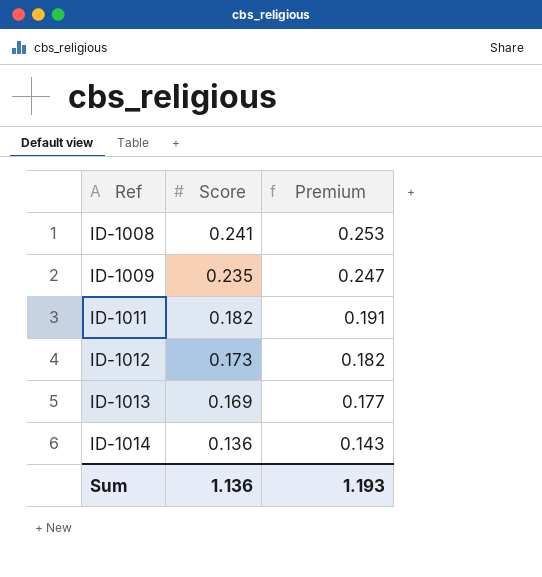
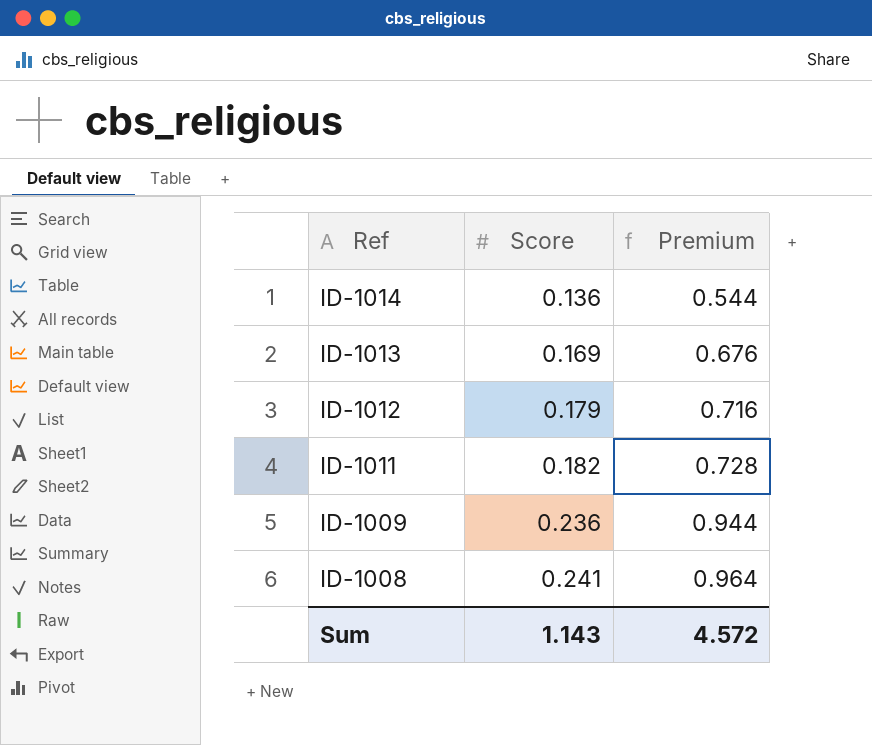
row order: Ref ascending -> Ref descending
column Premium | formula: [Score] * 1.05 -> [Score] * 4
ID-1012 | Score: 0.173 -> 0.179
ID-1009 | Score: 0.235 -> 0.236
Sum | Score: 1.136 -> 1.143
Sum | Premium: 1.193 -> 4.572

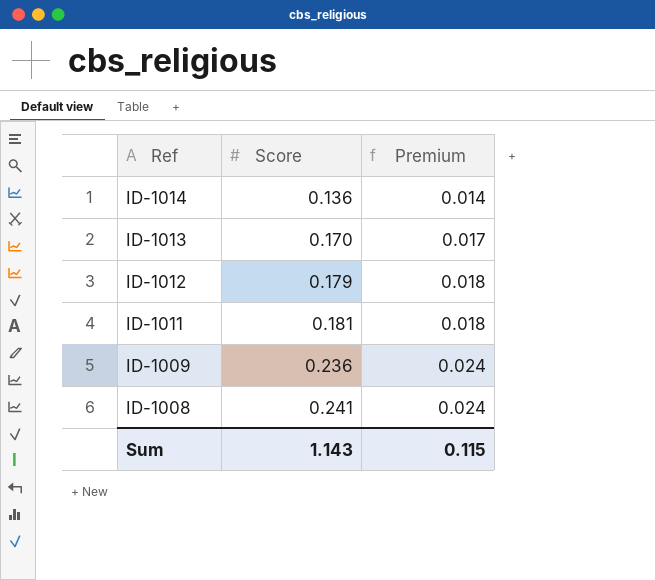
column Premium | formula: [Score] * 4 -> [Score] * 0.1
ID-1013 | Score: 0.169 -> 0.170
ID-1011 | Score: 0.182 -> 0.181
Sum | Premium: 4.572 -> 0.115

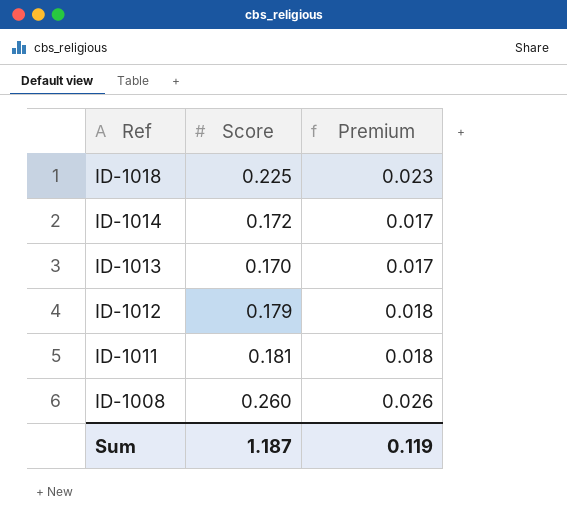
row ID-1009: 0.236 | 0.024 -> none
row ID-1018: none -> 0.225 | 0.023
ID-1014 | Score: 0.136 -> 0.172
ID-1014 | Premium: 0.014 -> 0.017
ID-1008 | Score: 0.241 -> 0.260
ID-1008 | Premium: 0.024 -> 0.026
Sum | Score: 1.143 -> 1.187
Sum | Premium: 0.115 -> 0.119

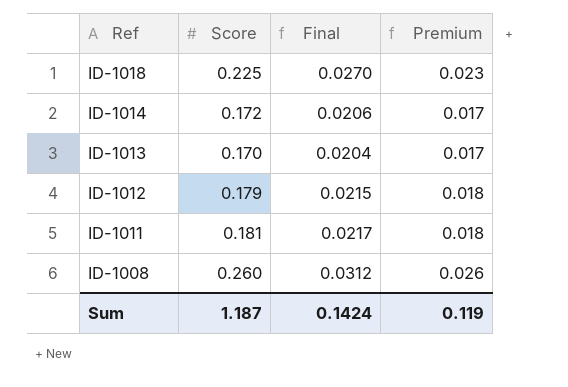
column Final | formula: none -> [Score] * 0.12

